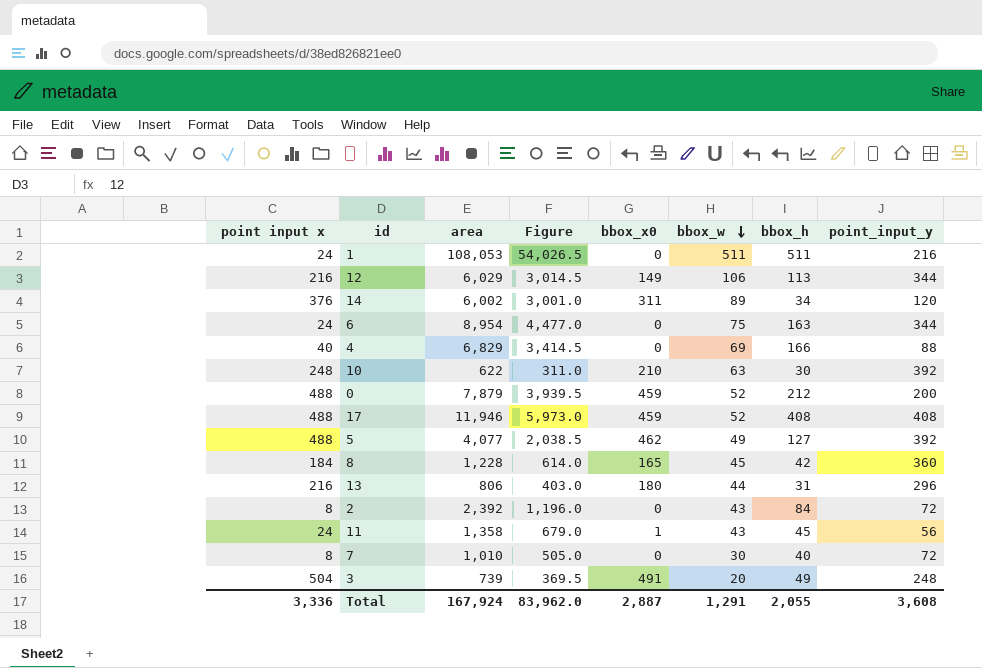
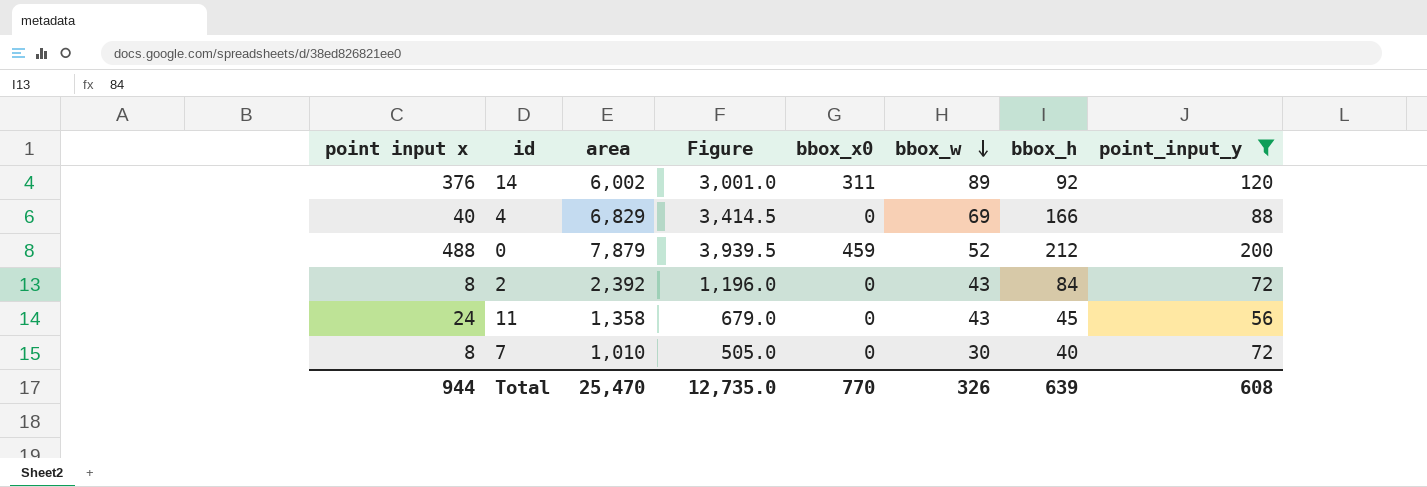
filter: none -> point_input_y <= 200
14 | bbox_h: 34 -> 92
11 | bbox_x0: 1 -> 0
Total | point input x: 3,336 -> 944
Total | area: 167,924 -> 25,470
Total | Figure: 83,962.0 -> 12,735.0
Total | bbox_x0: 2,887 -> 770
Total | bbox_w: 1,291 -> 326
Total | bbox_h: 2,055 -> 639
Total | point_input_y: 3,608 -> 608

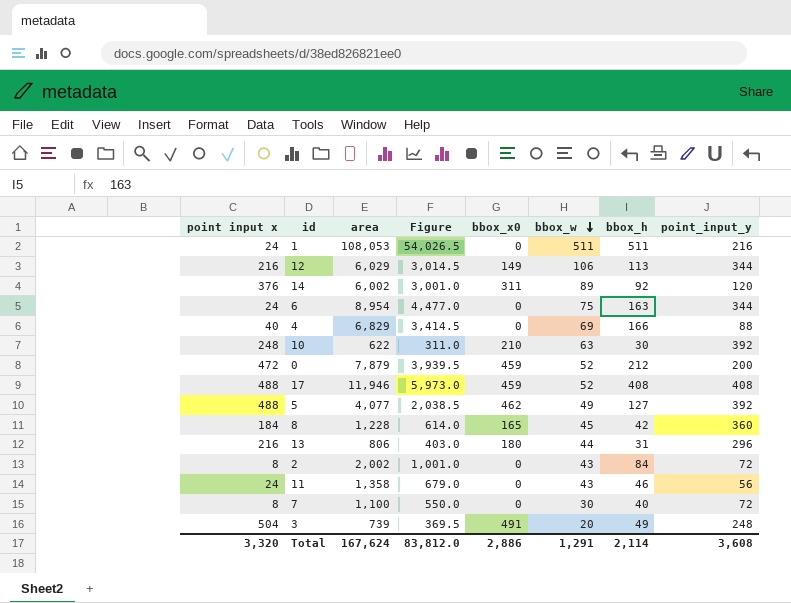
filter: point_input_y <= 200 -> none
0 | point input x: 488 -> 472
2 | area: 2,392 -> 2,002
2 | Figure: 1,196.0 -> 1,001.0
11 | bbox_h: 45 -> 46
7 | area: 1,010 -> 1,100
7 | Figure: 505.0 -> 550.0
Total | point input x: 944 -> 3,320
Total | area: 25,470 -> 167,624
Total | Figure: 12,735.0 -> 83,812.0
Total | bbox_x0: 770 -> 2,886
Total | bbox_w: 326 -> 1,291
Total | bbox_h: 639 -> 2,114
Total | point_input_y: 608 -> 3,608

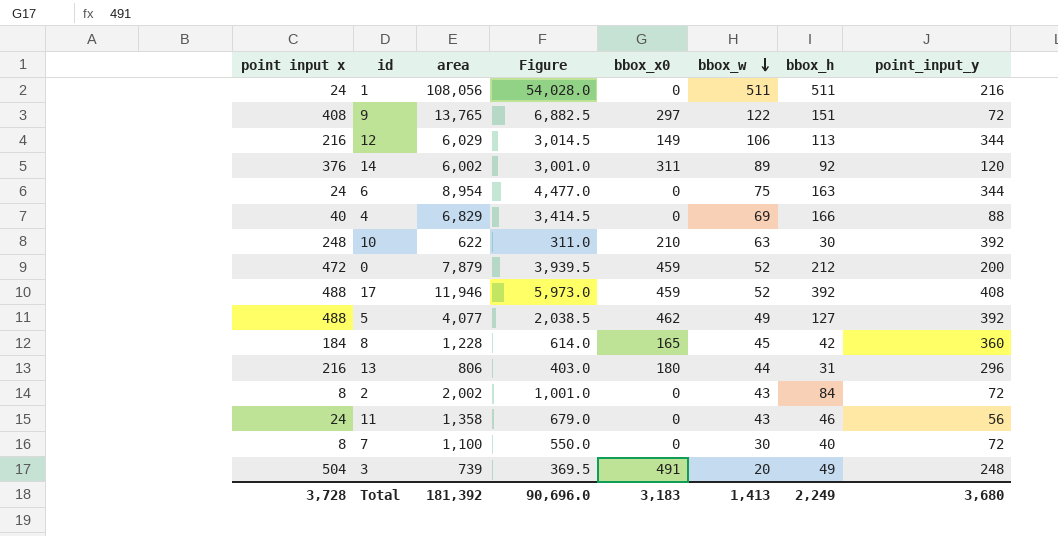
1 | area: 108,053 -> 108,056
1 | Figure: 54,026.5 -> 54,028.0
row 9: none -> 408 | 13,765 | 6,882.5 | 297 | 122 | 151 | 72
17 | bbox_h: 408 -> 392
Total | point input x: 3,320 -> 3,728
Total | area: 167,624 -> 181,392
Total | Figure: 83,812.0 -> 90,696.0
Total | bbox_x0: 2,886 -> 3,183
Total | bbox_w: 1,291 -> 1,413
Total | bbox_h: 2,114 -> 2,249
Total | point_input_y: 3,608 -> 3,680

